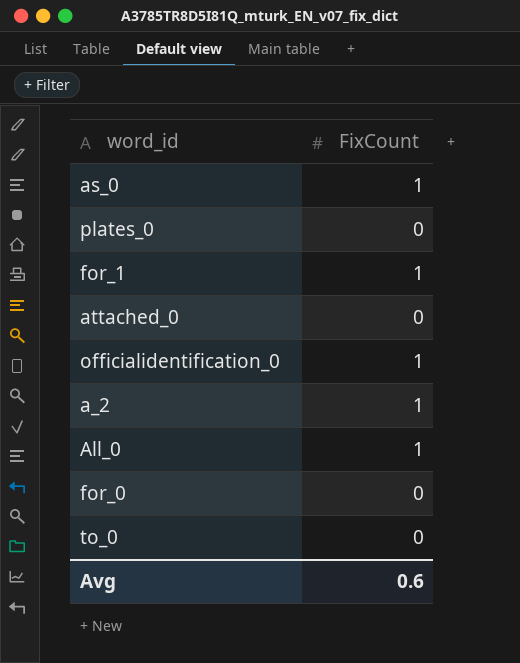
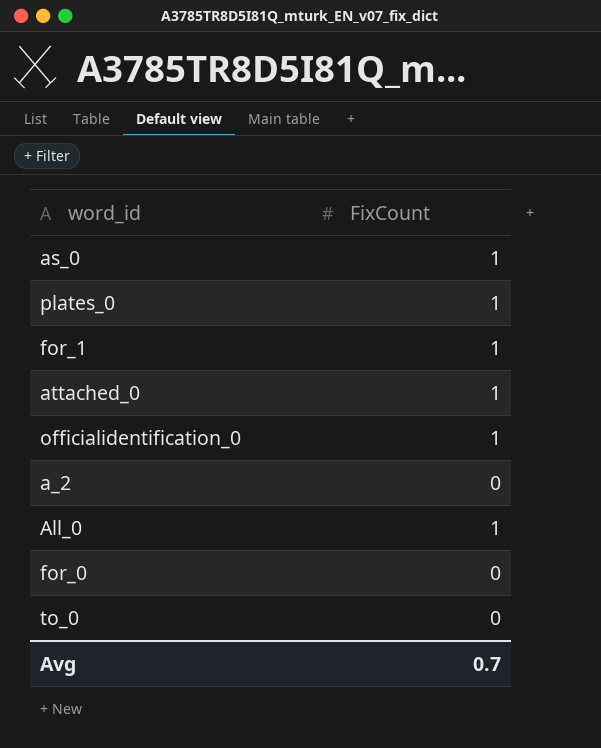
plates_0 | FixCount: 0 -> 1
attached_0 | FixCount: 0 -> 1
a_2 | FixCount: 1 -> 0
Avg | FixCount: 0.6 -> 0.7

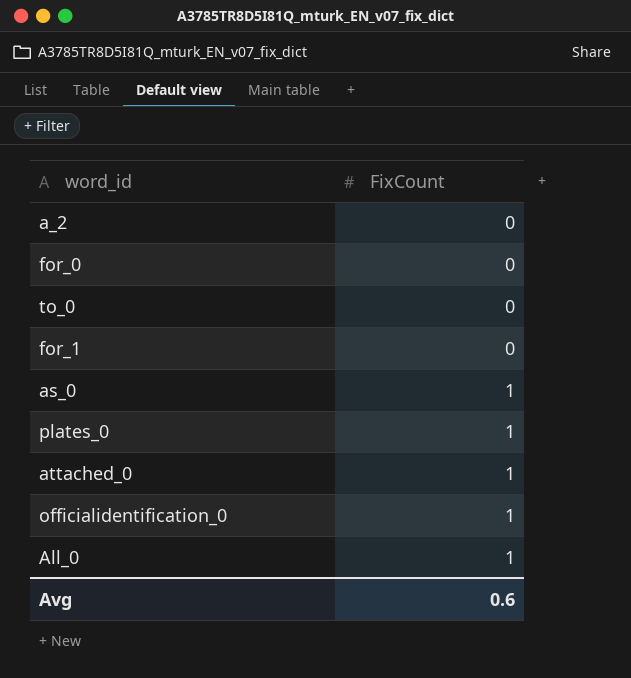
row order: none -> FixCount ascending
for_1 | FixCount: 1 -> 0
Avg | FixCount: 0.7 -> 0.6

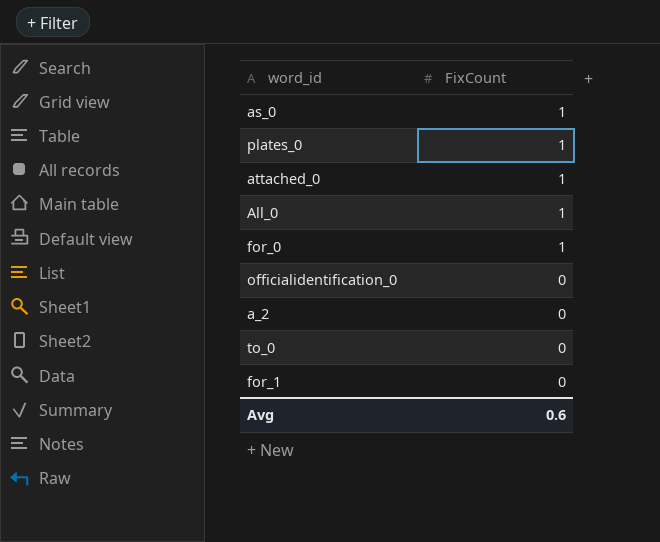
row order: FixCount ascending -> FixCount descending
for_0 | FixCount: 0 -> 1
officialidentification_0 | FixCount: 1 -> 0

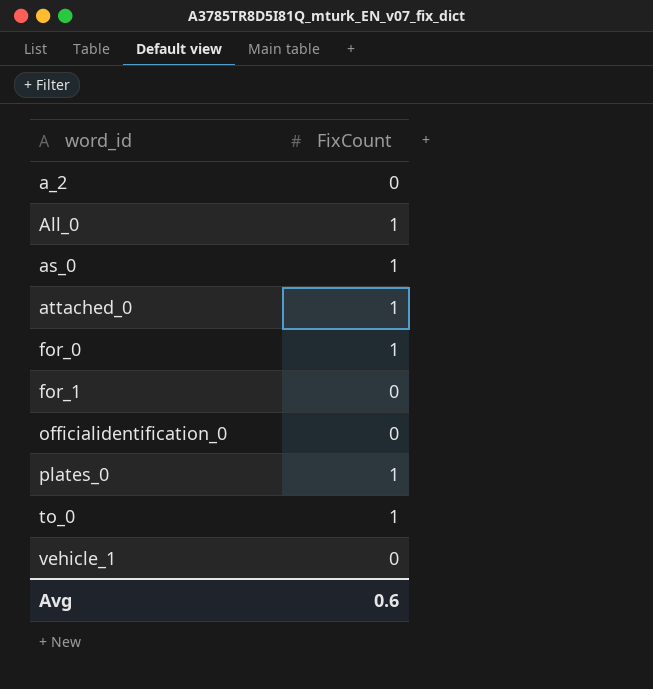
row order: FixCount descending -> word_id ascending
to_0 | FixCount: 0 -> 1
row vehicle_1: none -> 0

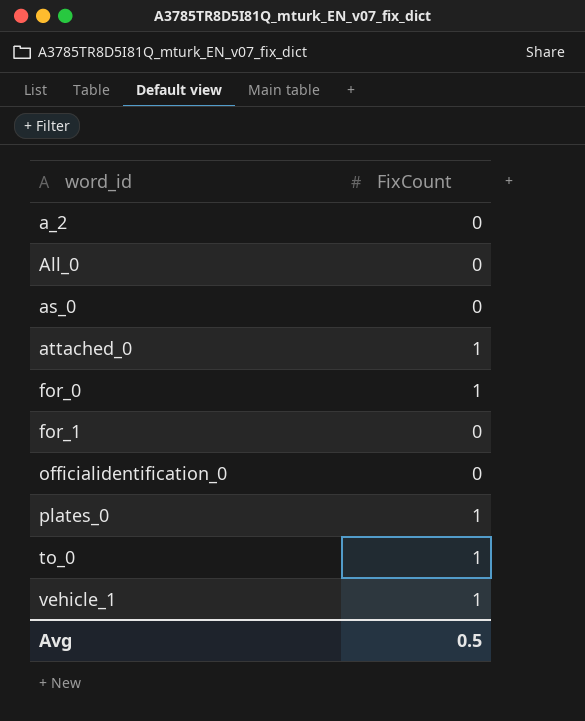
All_0 | FixCount: 1 -> 0
as_0 | FixCount: 1 -> 0
vehicle_1 | FixCount: 0 -> 1
Avg | FixCount: 0.6 -> 0.5

